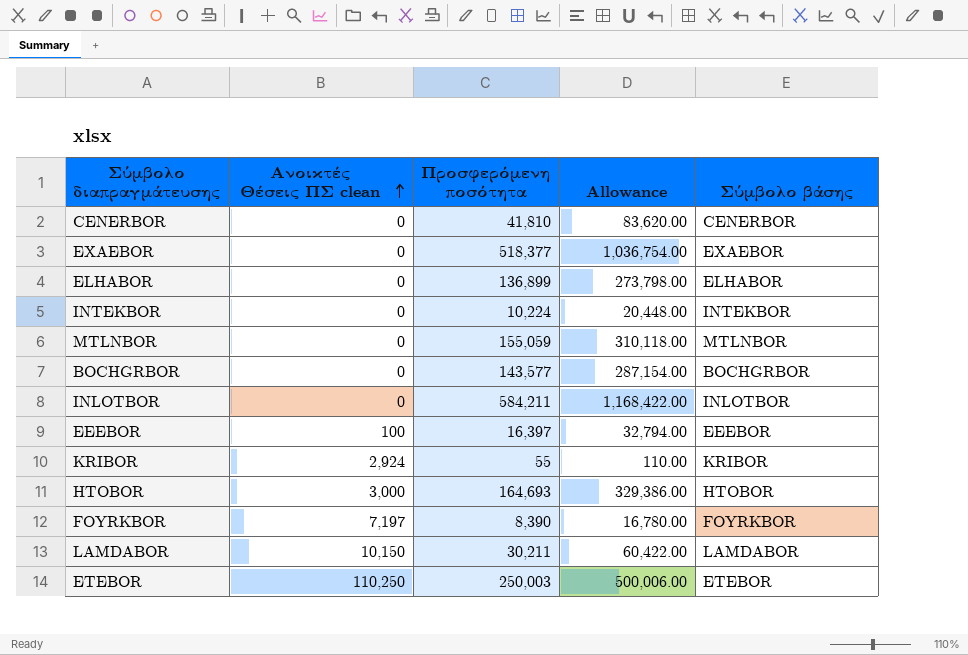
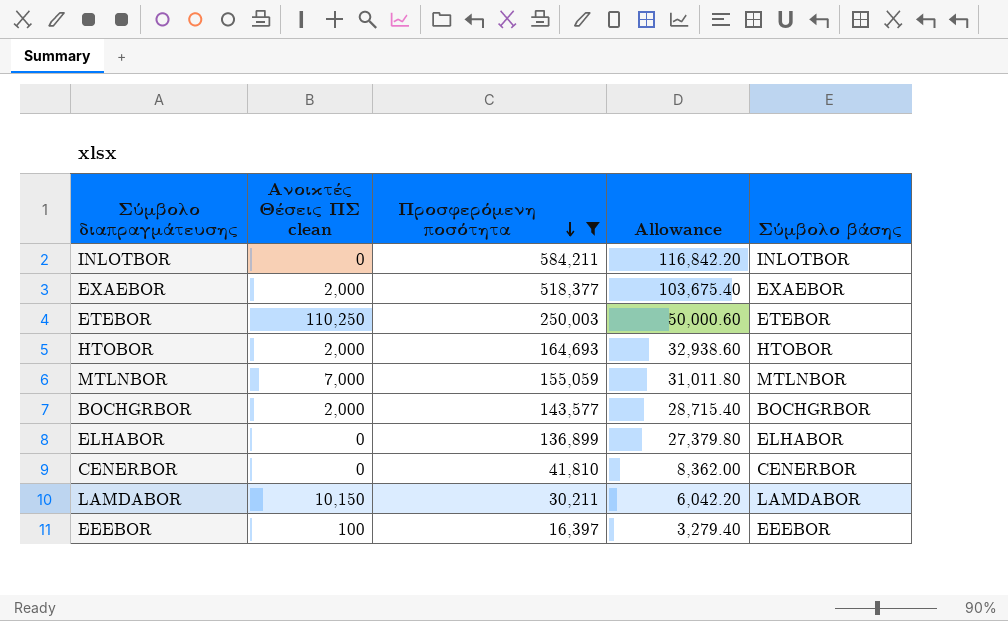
filter: none -> Προσφερόμενη ποσότητα >= 16,397
row order: Ανοικτές Θέσεις ΠΣ clean ascending -> Προσφερόμενη ποσότητα descending
column Allowance | formula: [Προσφερόμενη ποσότητα] * 2 -> [Προσφερόμενη ποσότητα] * 0.2
EXAEBOR | Ανοικτές Θέσεις ΠΣ clean: 0 -> 2,000
HTOBOR | Ανοικτές Θέσεις ΠΣ clean: 3,000 -> 2,000
MTLNBOR | Ανοικτές Θέσεις ΠΣ clean: 0 -> 7,000
BOCHGRBOR | Ανοικτές Θέσεις ΠΣ clean: 0 -> 2,000

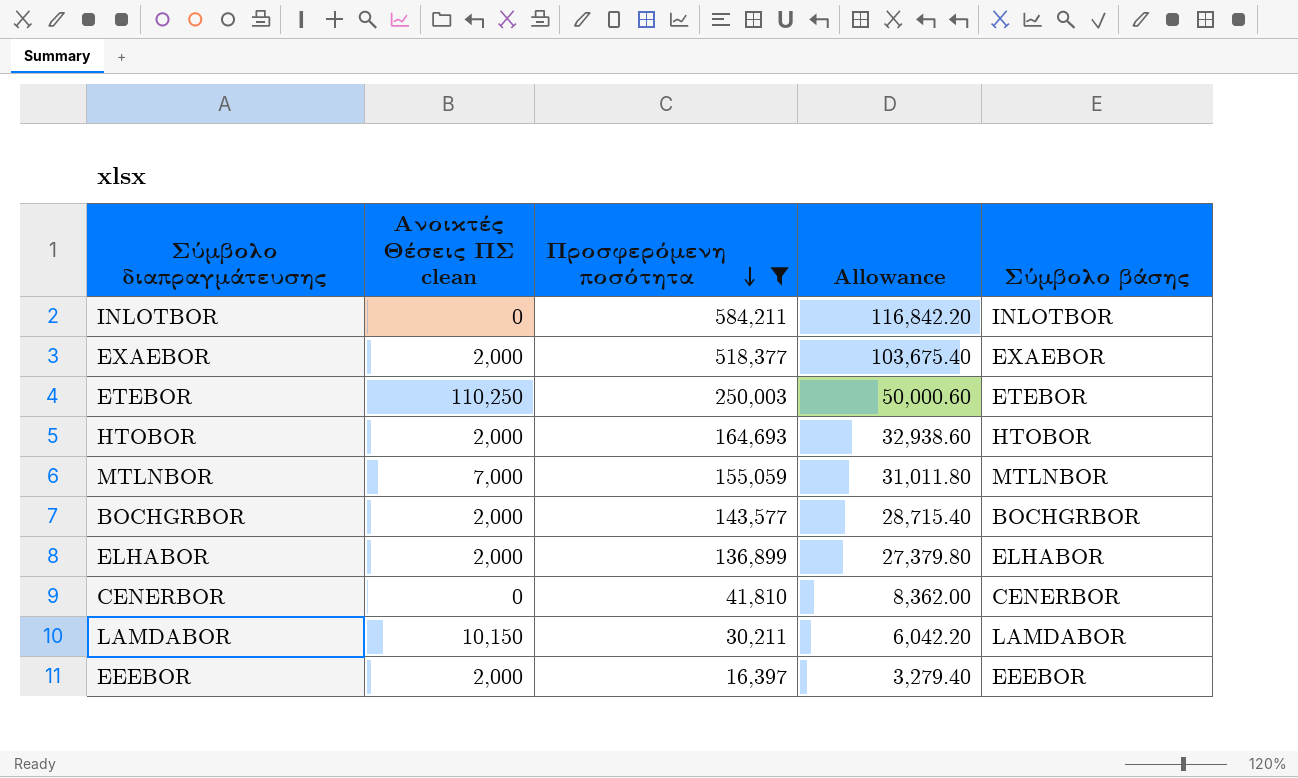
ELHABOR | Ανοικτές Θέσεις ΠΣ clean: 0 -> 2,000
EEEBOR | Ανοικτές Θέσεις ΠΣ clean: 100 -> 2,000

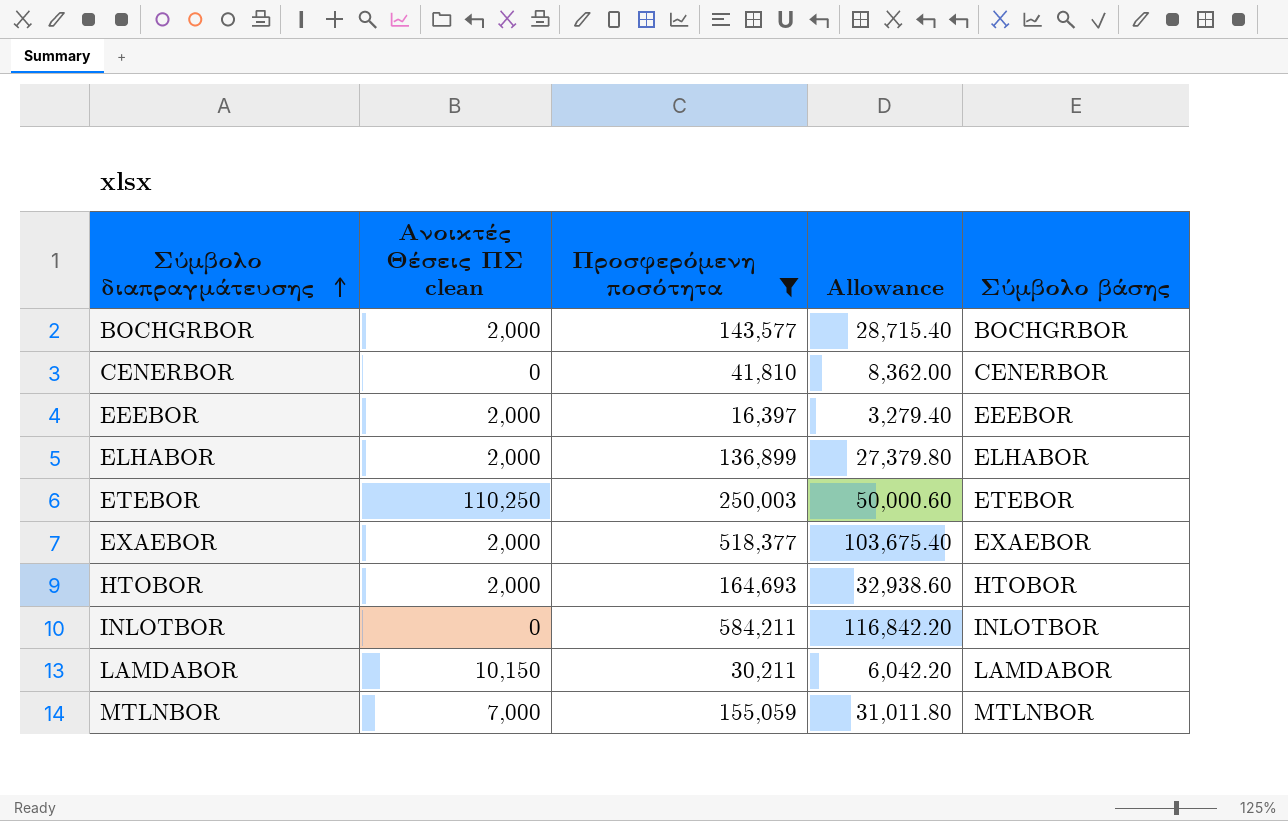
row order: Προσφερόμενη ποσότητα descending -> Σύμβολο διαπραγμάτευσης ascending

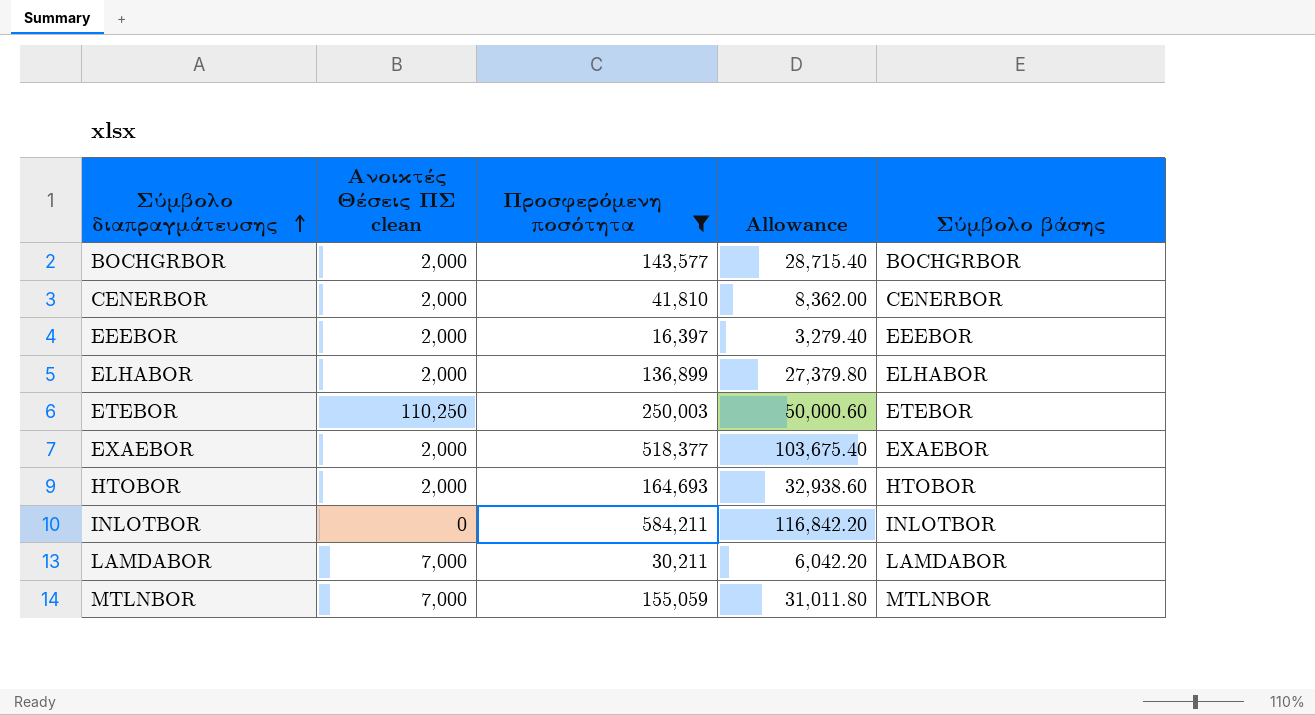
CENERBOR | Ανοικτές Θέσεις ΠΣ clean: 0 -> 2,000
LAMDABOR | Ανοικτές Θέσεις ΠΣ clean: 10,150 -> 7,000

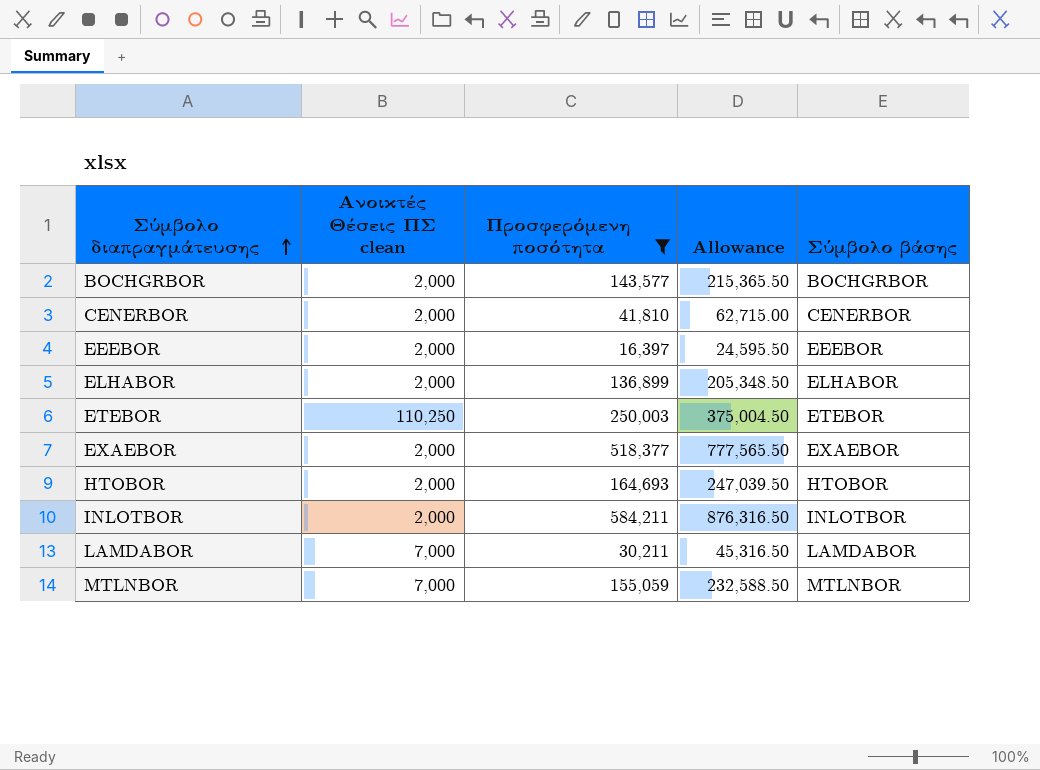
column Allowance | formula: [Προσφερόμενη ποσότητα] * 0.2 -> [Προσφερόμενη ποσότητα] * 1.5
INLOTBOR | Ανοικτές Θέσεις ΠΣ clean: 0 -> 2,000

